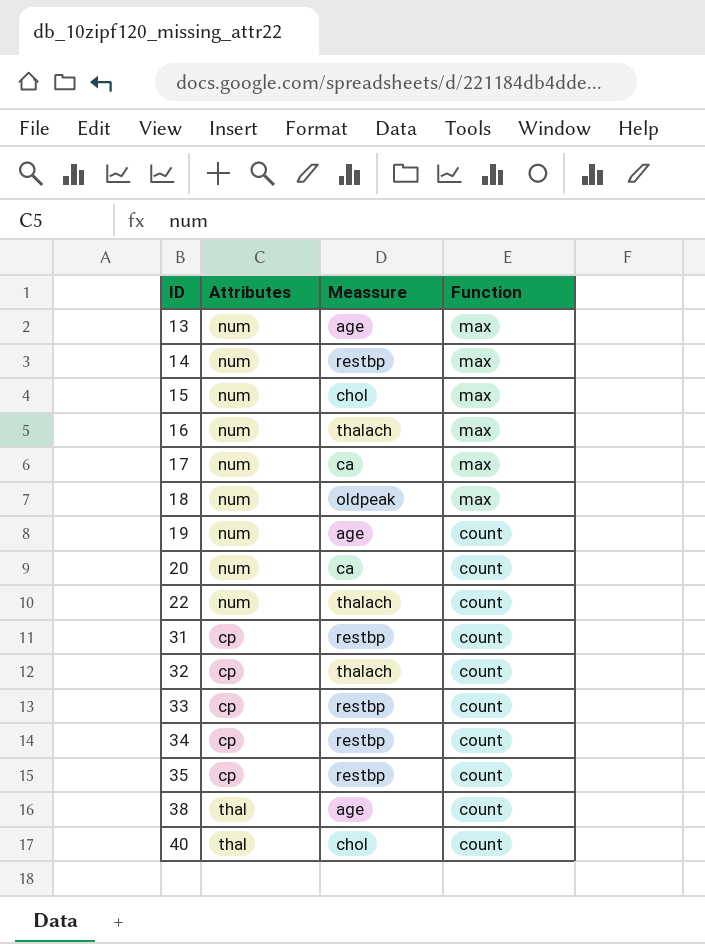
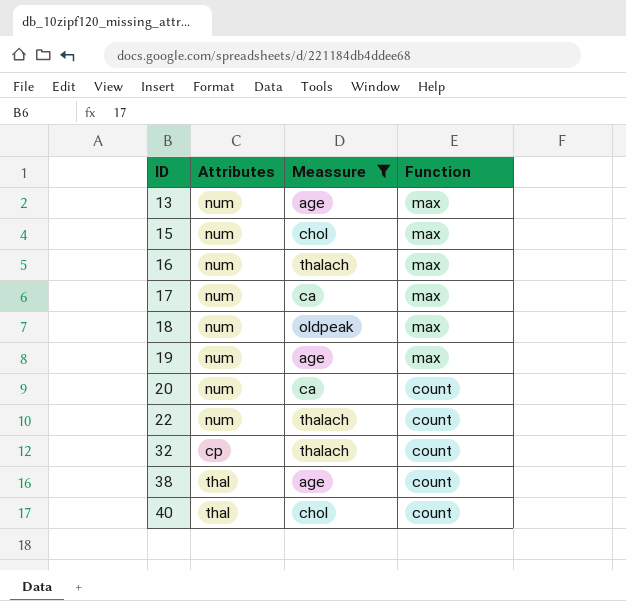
filter: none -> Meassure != restbp
19 | Function: count -> max

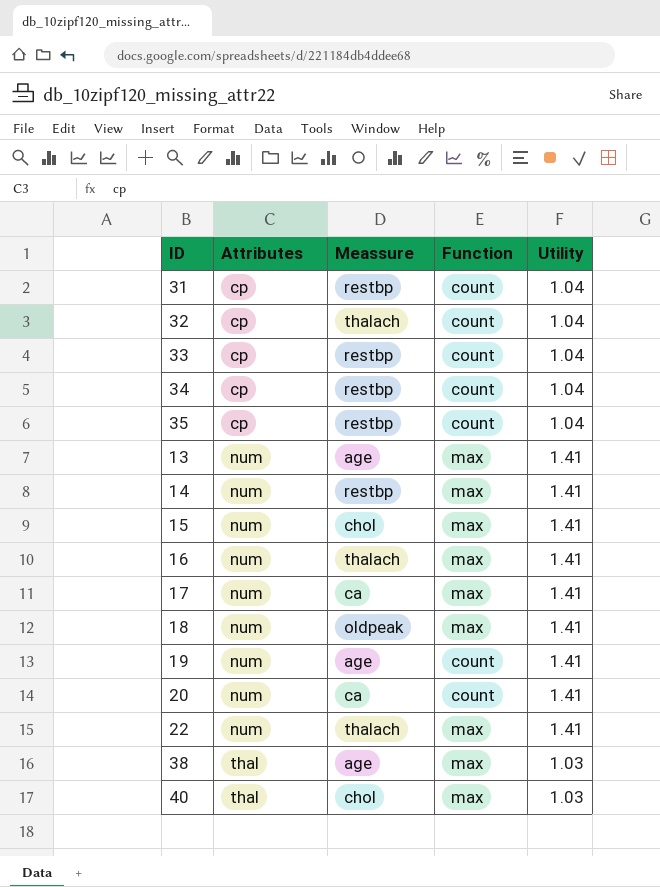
filter: Meassure != restbp -> none
row order: ID ascending -> Attributes ascending
column Utility | position: none -> 5
19 | Function: max -> count
22 | Function: count -> max
38 | Function: count -> max
40 | Function: count -> max

